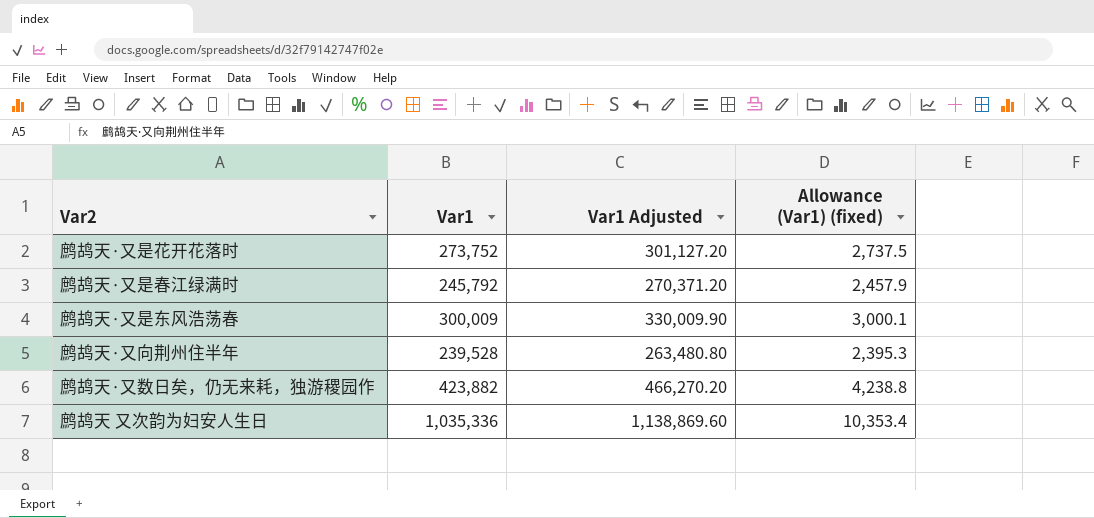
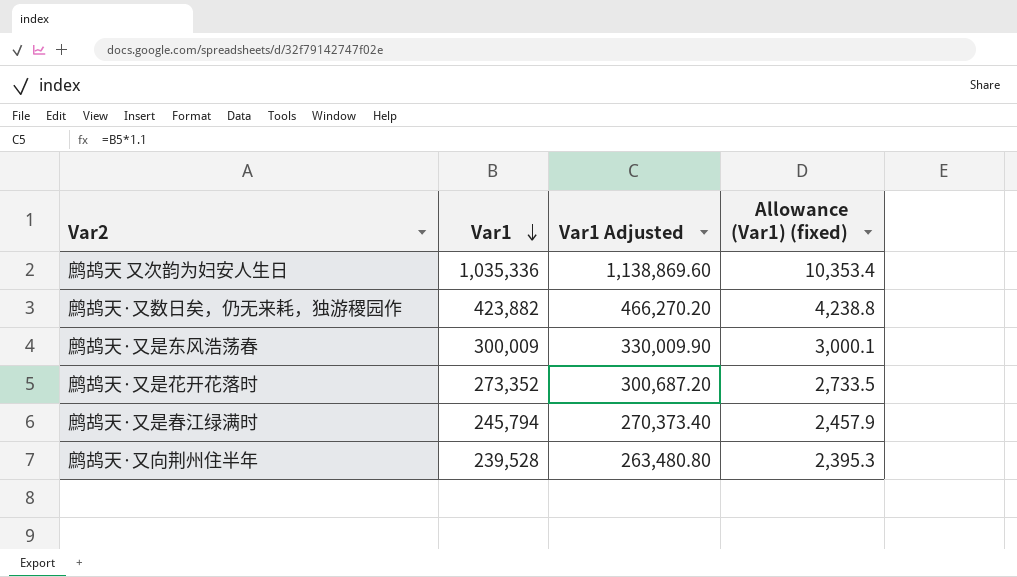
row order: none -> Var1 descending
鹧鸪天·又是花开花落时 | Var1: 273,752 -> 273,352
鹧鸪天·又是花开花落时 | Var1 Adjusted: 301,127.20 -> 300,687.20
鹧鸪天·又是花开花落时 | Allowance (Var1) (fixed): 2,737.5 -> 2,733.5
鹧鸪天·又是春江绿满时 | Var1: 245,792 -> 245,794
鹧鸪天·又是春江绿满时 | Var1 Adjusted: 270,371.20 -> 270,373.40

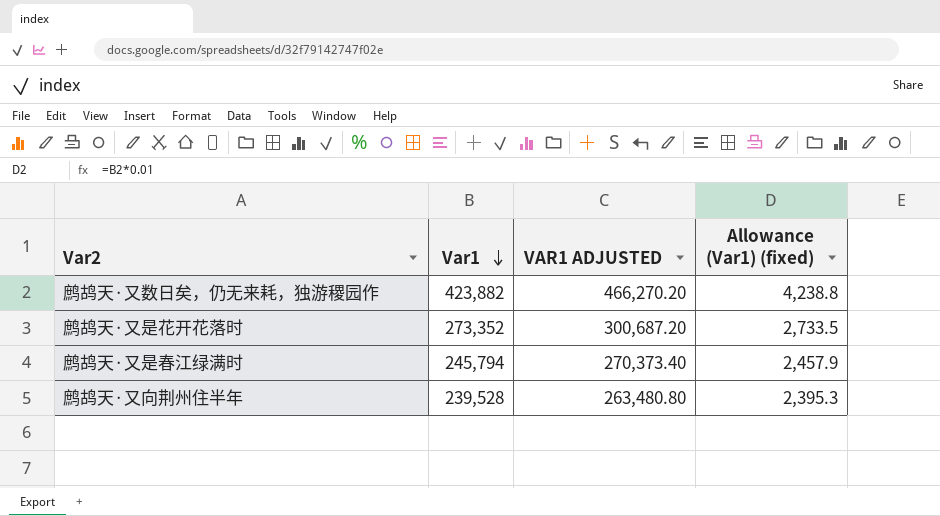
column name: Var1 Adjusted -> VAR1 ADJUSTED
row 鹧鸪天 又次韵为妇安人生日: 1,035,336 | 1,138,869.60 | 10,353.4 -> none
row 鹧鸪天·又是东风浩荡春: 300,009 | 330,009.90 | 3,000.1 -> none

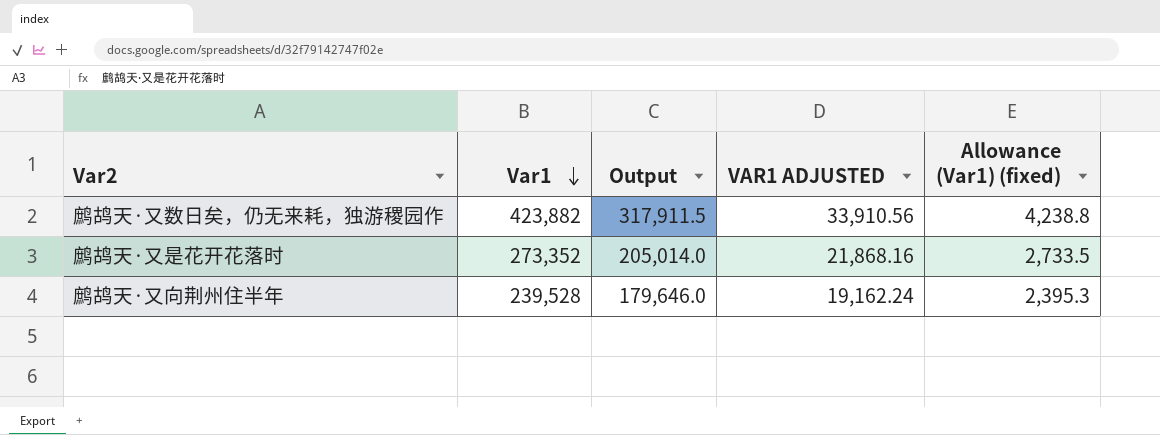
column Output | formula: none -> [Var1] * 0.75
column VAR1 ADJUSTED | formula: [Var1] * 1.1 -> [Var1] * 0.08
row 鹧鸪天·又是春江绿满时: 245,794 | 270,373.40 | 2,457.9 -> none

